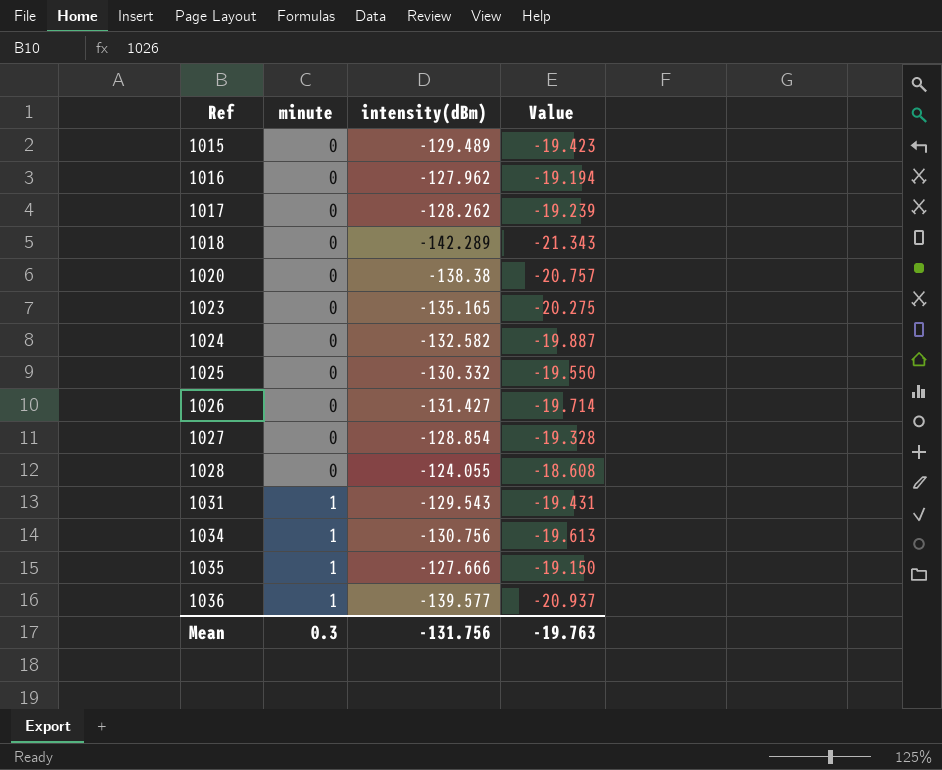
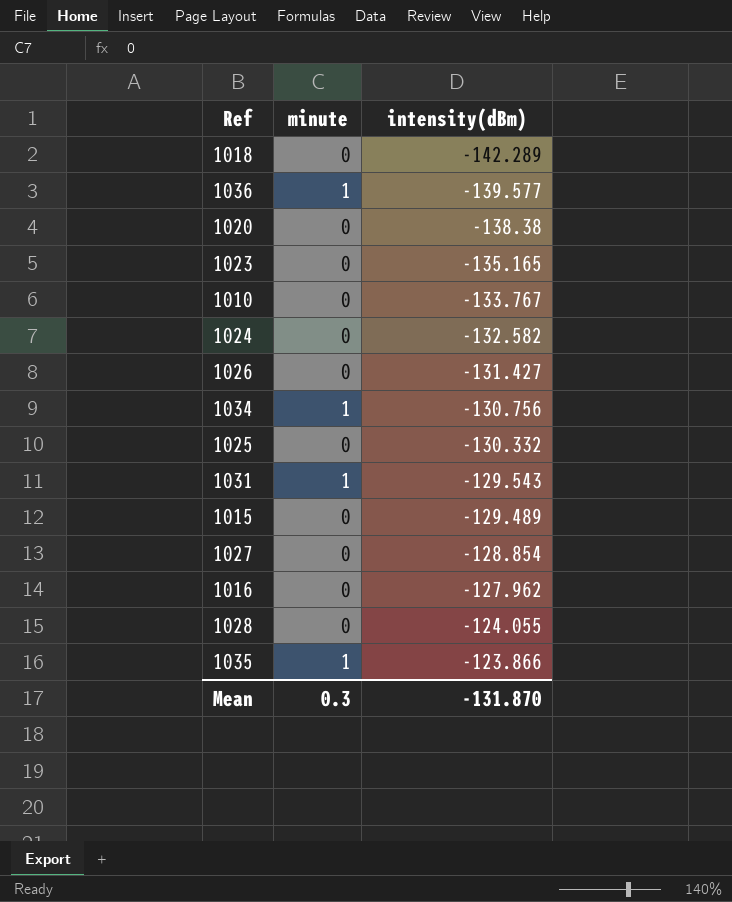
row order: Ref ascending -> intensity(dBm) ascending
column Value | formula: [intensity(dBm)] * 0.15 -> none
row 1017: 0 | -128.262 | -19.239 -> none
row 1010: none -> 0 | -133.767
1035 | intensity(dBm): -127.666 -> -123.866
Mean | intensity(dBm): -131.756 -> -131.870

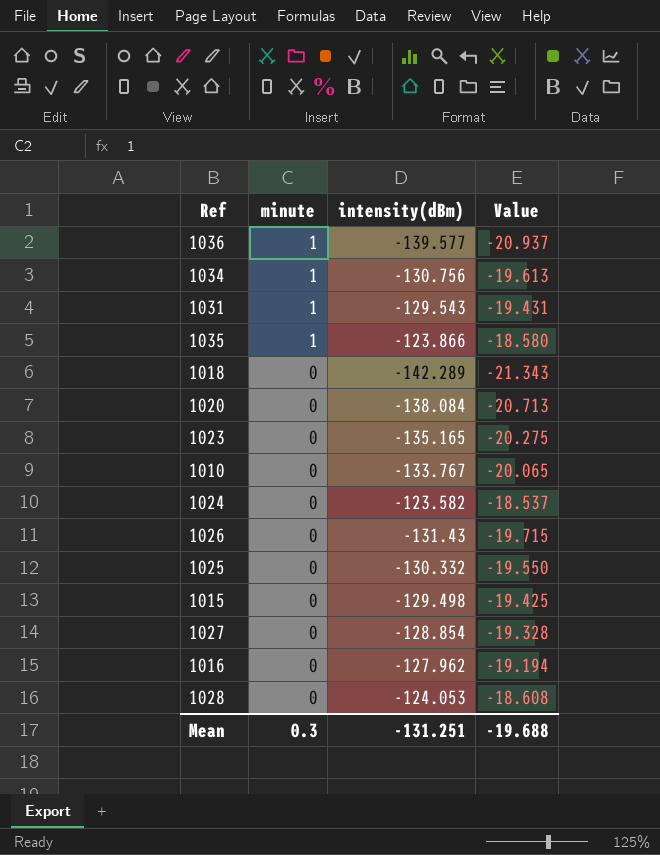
row order: intensity(dBm) ascending -> minute descending
column Value | formula: none -> [intensity(dBm)] * 0.15
1020 | intensity(dBm): -138.38 -> -138.084
1024 | intensity(dBm): -132.582 -> -123.582
1026 | intensity(dBm): -131.427 -> -131.43
1015 | intensity(dBm): -129.489 -> -129.498
1028 | intensity(dBm): -124.055 -> -124.053
Mean | intensity(dBm): -131.870 -> -131.251

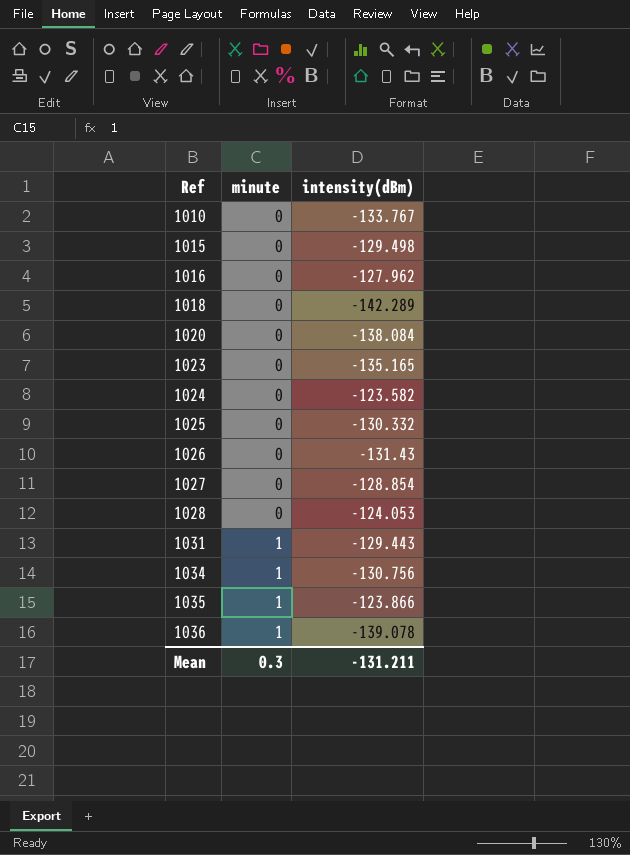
row order: minute descending -> Ref ascending
column Value | formula: [intensity(dBm)] * 0.15 -> none
1031 | intensity(dBm): -129.543 -> -129.443
1036 | intensity(dBm): -139.577 -> -139.078
Mean | intensity(dBm): -131.251 -> -131.211

